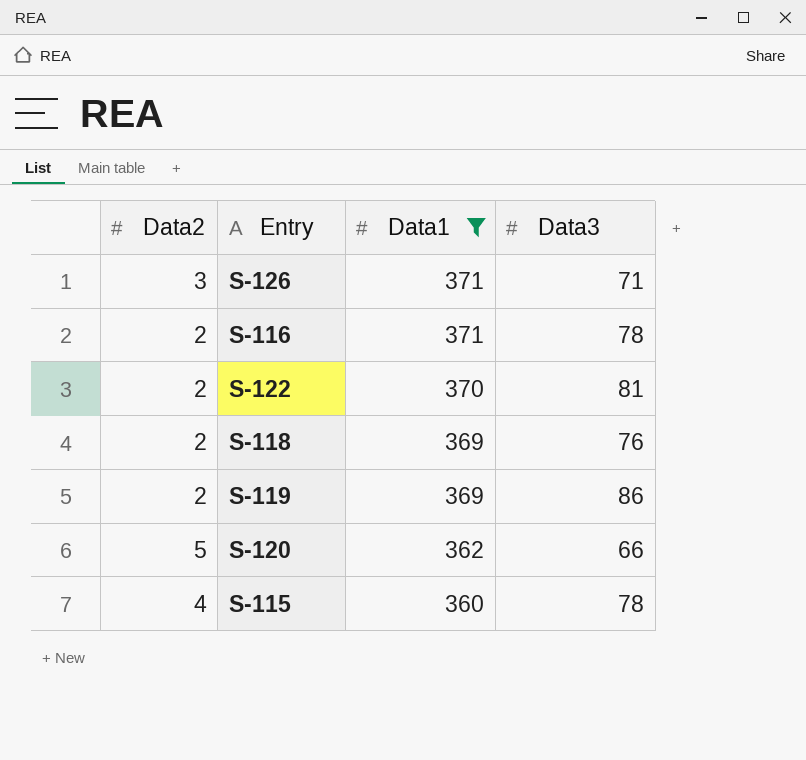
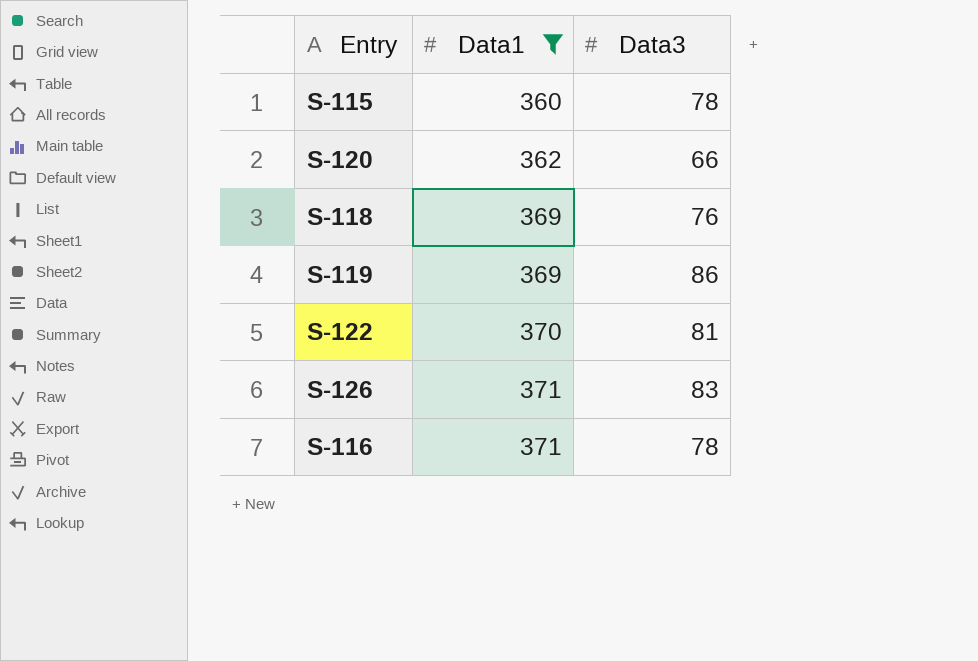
row order: Data1 descending -> Data1 ascending
column Data2 | position: 1 -> none
S-126 | Data3: 71 -> 83

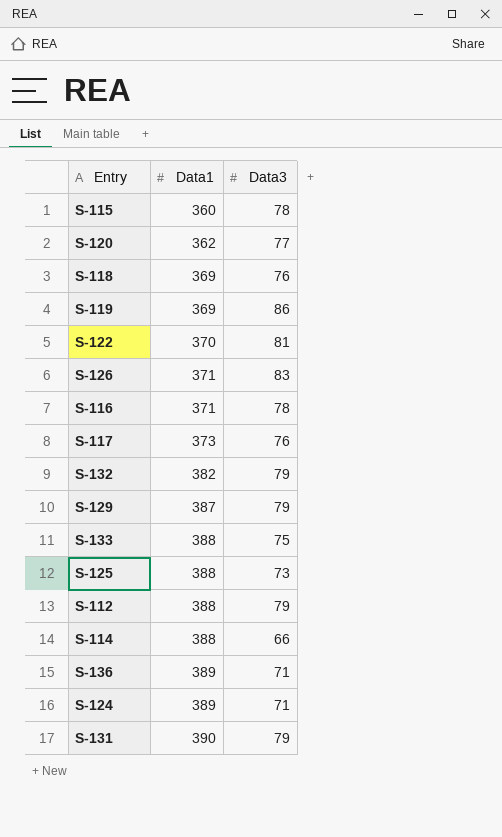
filter: Data1 <= 371 -> none
S-120 | Data3: 66 -> 77

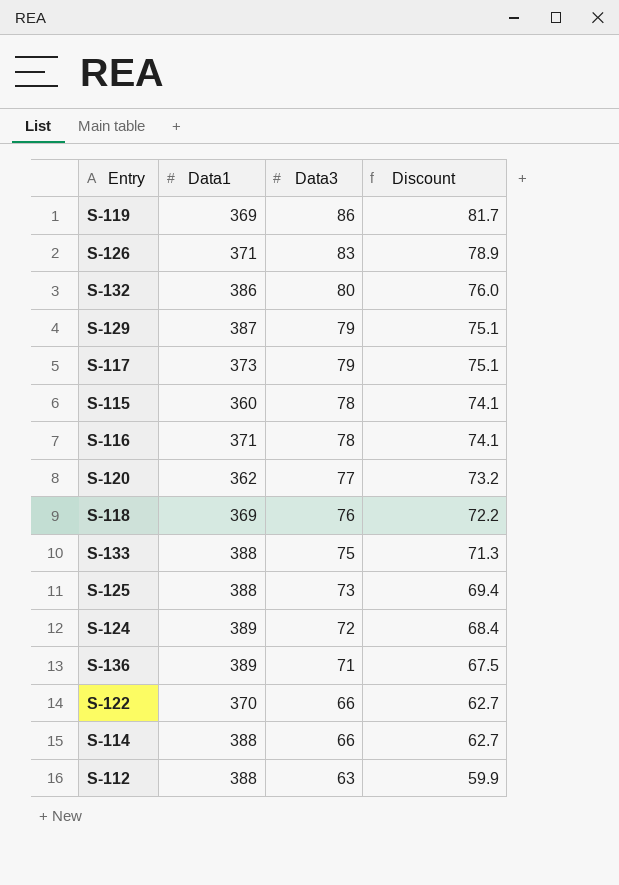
row order: Data1 ascending -> Data3 descending
column Discount | formula: none -> [Data3] * 0.95
row S-131: 390 | 79 -> none
S-132 | Data1: 382 -> 386
S-132 | Data3: 79 -> 80
S-117 | Data3: 76 -> 79
S-124 | Data3: 71 -> 72
S-122 | Data3: 81 -> 66
S-112 | Data3: 79 -> 63

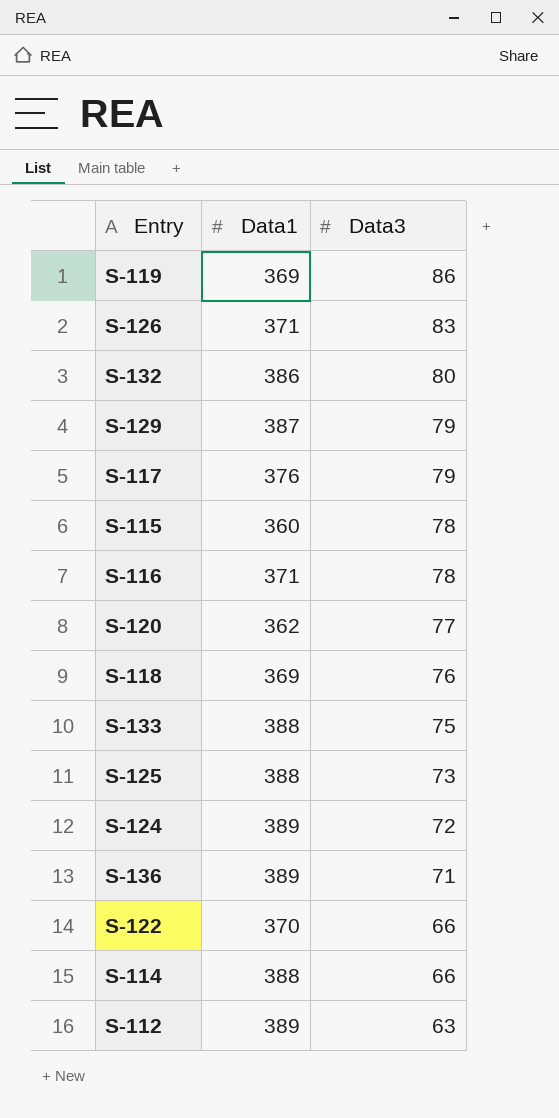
column Discount | formula: [Data3] * 0.95 -> none
S-117 | Data1: 373 -> 376
S-112 | Data1: 388 -> 389

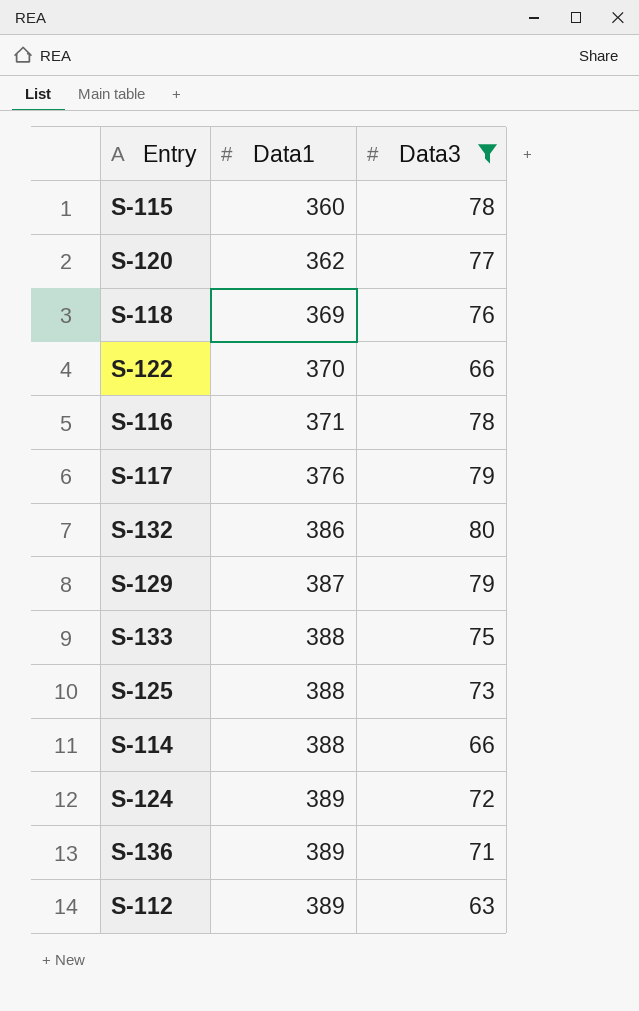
filter: none -> Data3 <= 80
row order: Data3 descending -> Data1 ascending

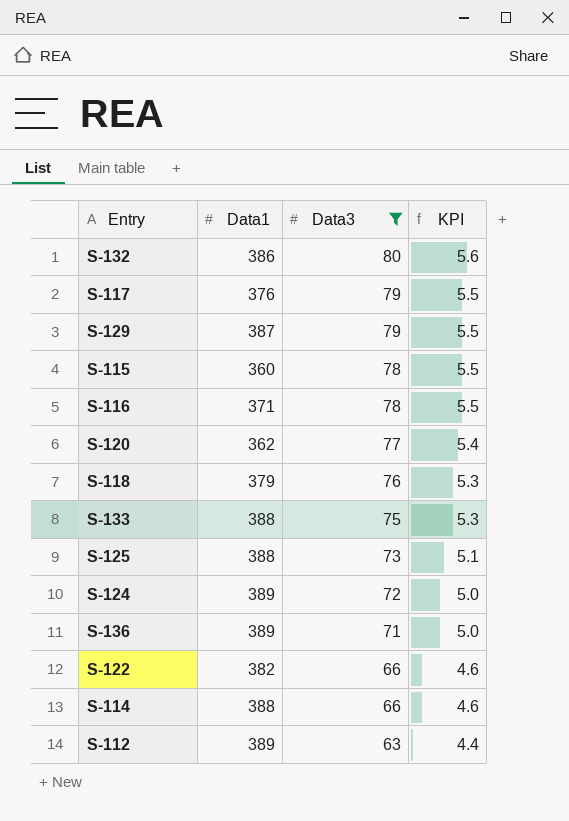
row order: Data1 ascending -> Data3 descending
column KPI | formula: none -> [Data3] * 0.07
S-118 | Data1: 369 -> 379
S-122 | Data1: 370 -> 382

